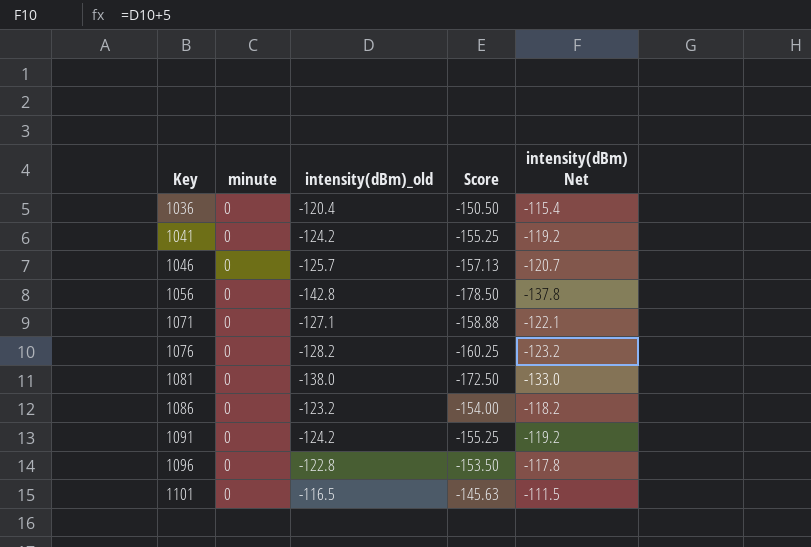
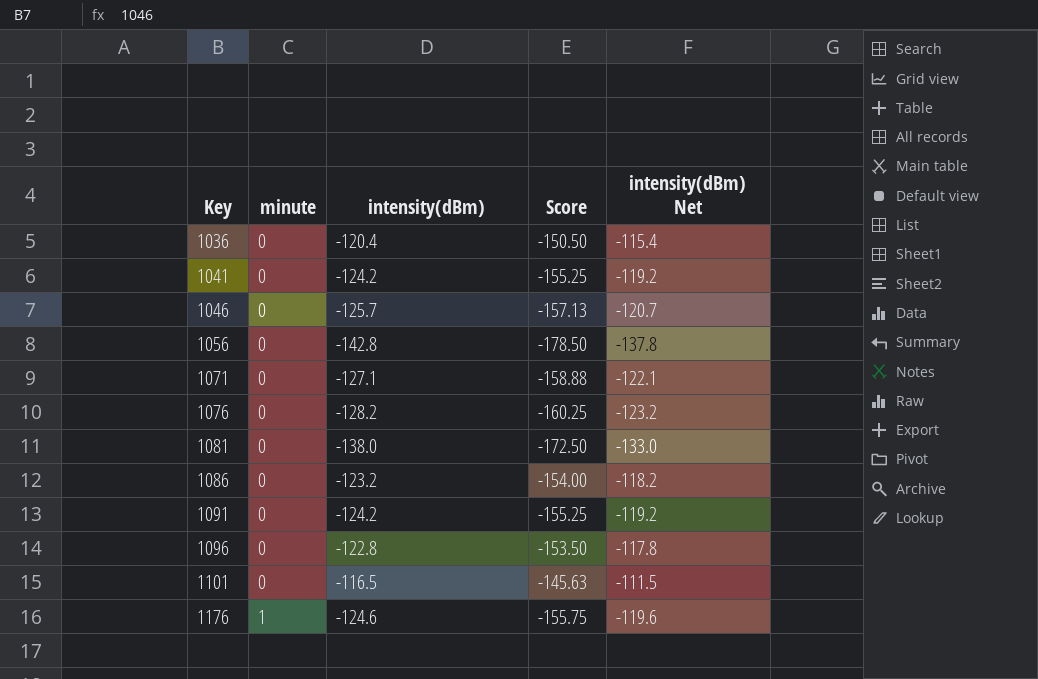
column name: intensity(dBm)_old -> intensity(dBm)
row 1176: none -> 1 | -124.6 | -155.75 | -119.6

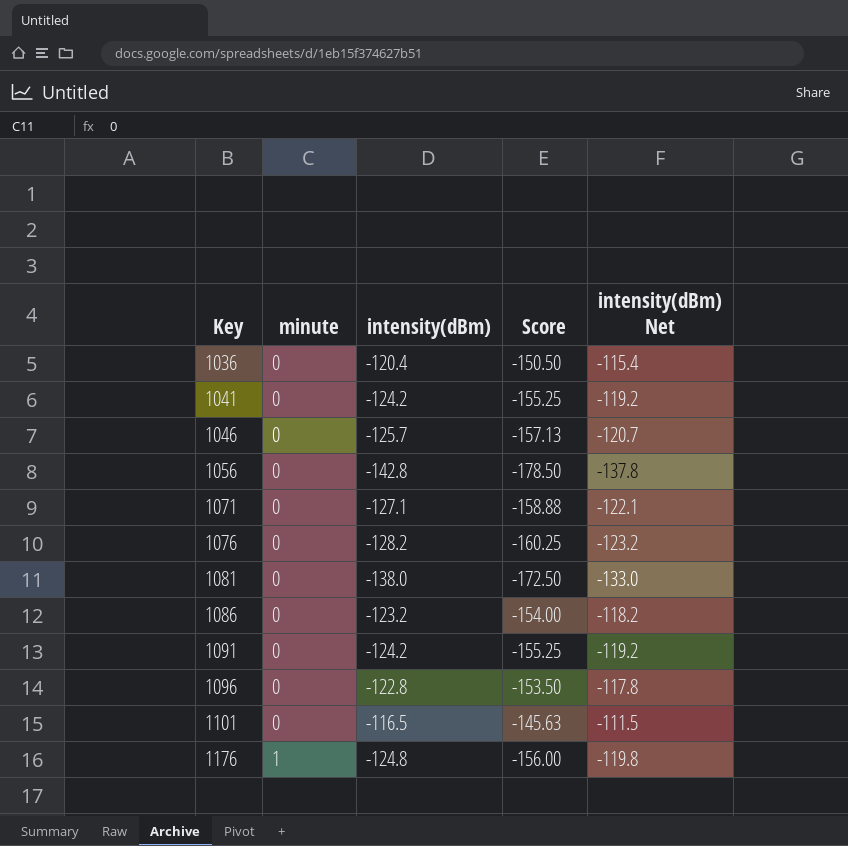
1176 | intensity(dBm): -124.6 -> -124.8
1176 | Score: -155.75 -> -156.00
1176 | intensity(dBm) Net: -119.6 -> -119.8

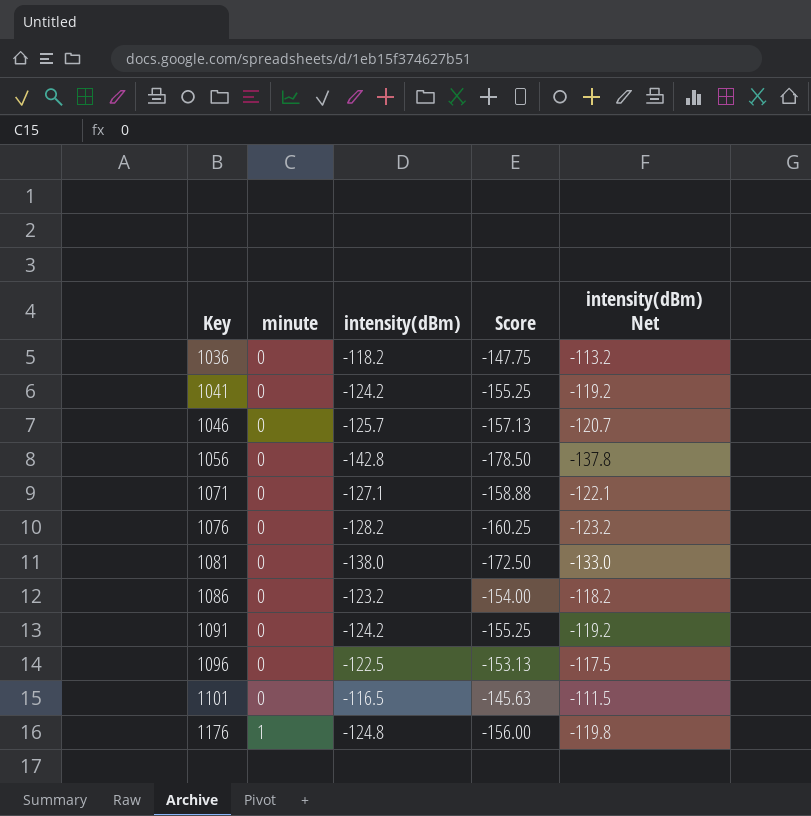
1036 | intensity(dBm): -120.4 -> -118.2
1036 | Score: -150.50 -> -147.75
1036 | intensity(dBm) Net: -115.4 -> -113.2
1096 | intensity(dBm): -122.8 -> -122.5
1096 | Score: -153.50 -> -153.13
1096 | intensity(dBm) Net: -117.8 -> -117.5

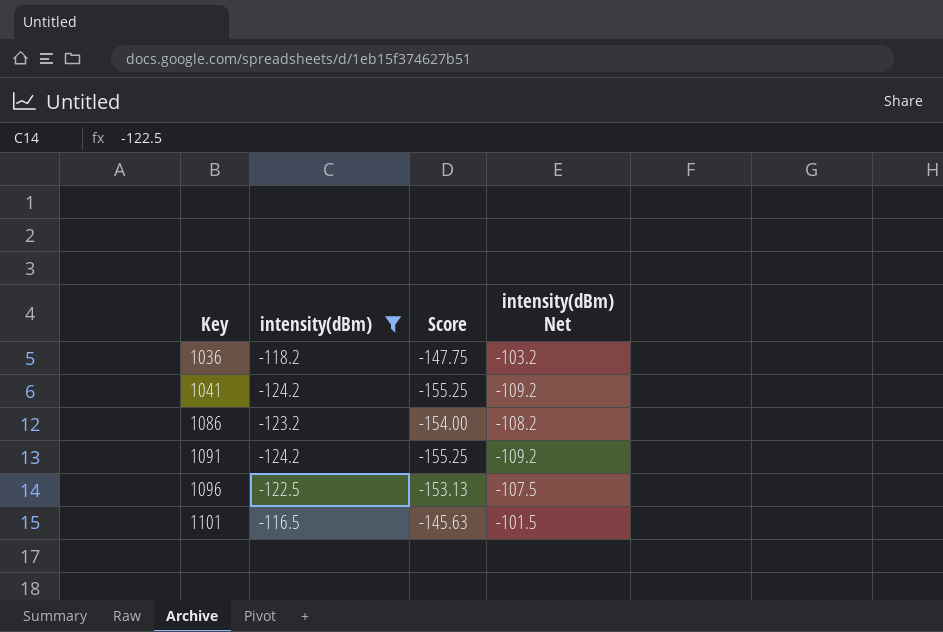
filter: none -> intensity(dBm) >= -124.2
column minute | position: 2 -> none
column intensity(dBm) Net | formula: [intensity(dBm)] + 5 -> [intensity(dBm)] + 15

